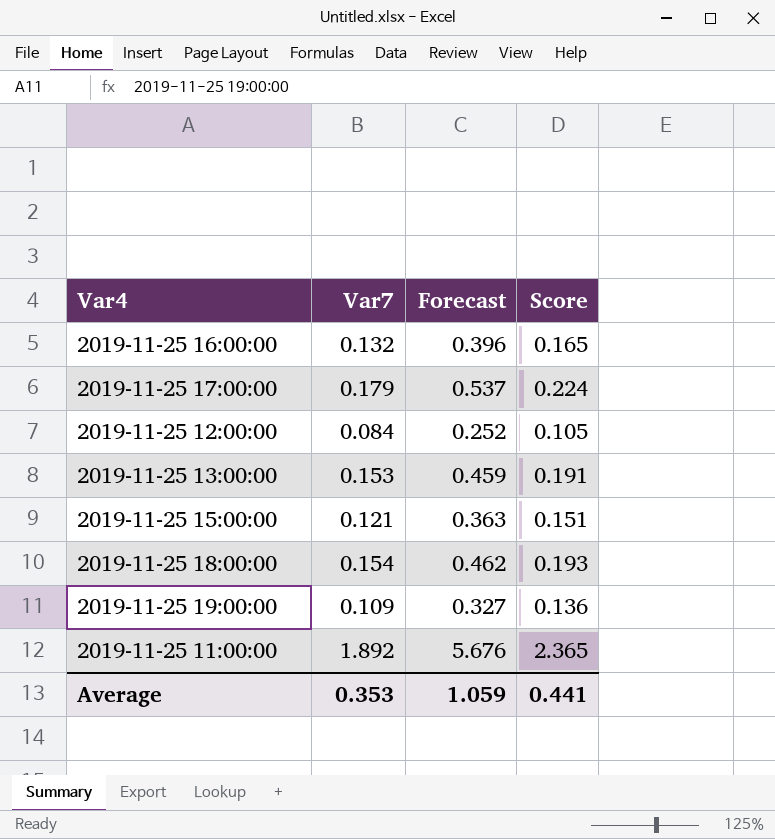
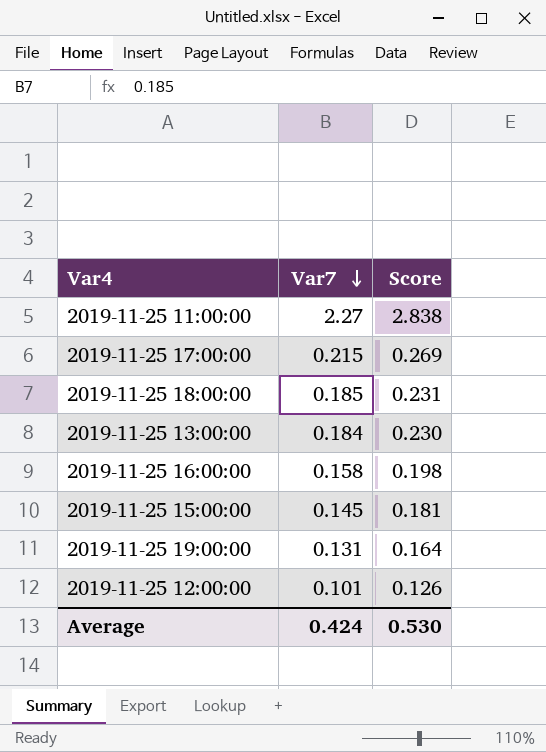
row order: none -> Var7 descending
column Forecast | formula: [Var7] * 3 -> none
2019-11-25 11:00:00 | Var7: 1.892 -> 2.27
2019-11-25 11:00:00 | Score: 2.365 -> 2.838
2019-11-25 17:00:00 | Var7: 0.179 -> 0.215
2019-11-25 17:00:00 | Score: 0.224 -> 0.269
2019-11-25 18:00:00 | Var7: 0.154 -> 0.185
2019-11-25 18:00:00 | Score: 0.193 -> 0.231
2019-11-25 13:00:00 | Var7: 0.153 -> 0.184
2019-11-25 13:00:00 | Score: 0.191 -> 0.230
2019-11-25 16:00:00 | Var7: 0.132 -> 0.158
2019-11-25 16:00:00 | Score: 0.165 -> 0.198
2019-11-25 15:00:00 | Var7: 0.121 -> 0.145
2019-11-25 15:00:00 | Score: 0.151 -> 0.181
2019-11-25 19:00:00 | Var7: 0.109 -> 0.131
2019-11-25 19:00:00 | Score: 0.136 -> 0.164
2019-11-25 12:00:00 | Var7: 0.084 -> 0.101
2019-11-25 12:00:00 | Score: 0.105 -> 0.126
Average | Var7: 0.353 -> 0.424
Average | Score: 0.441 -> 0.530

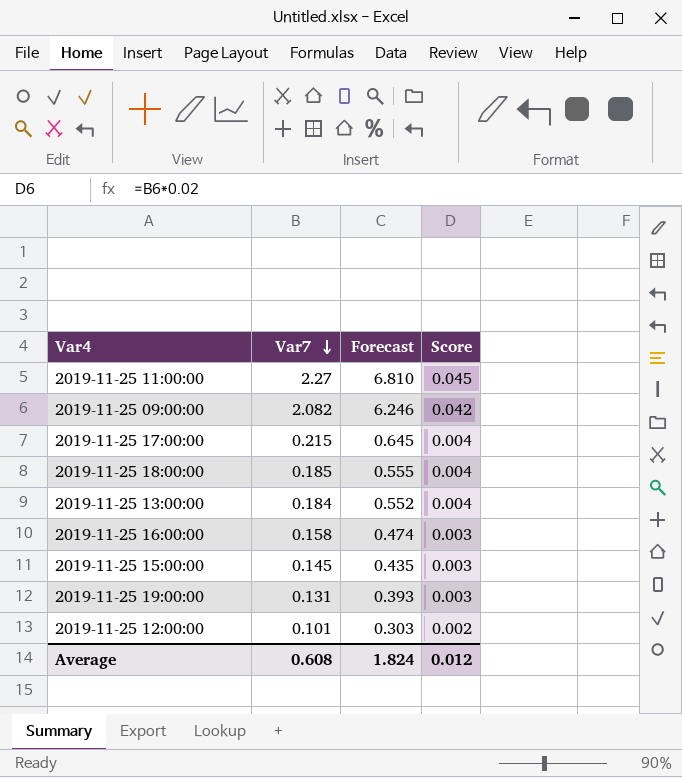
column Forecast | formula: none -> [Var7] * 3
column Score | formula: [Var7] * 1.25 -> [Var7] * 0.02
row 2019-11-25 09:00:00: none -> 2.082 | 6.246 | 0.042
Average | Var7: 0.424 -> 0.608
Average | Score: 0.530 -> 0.012

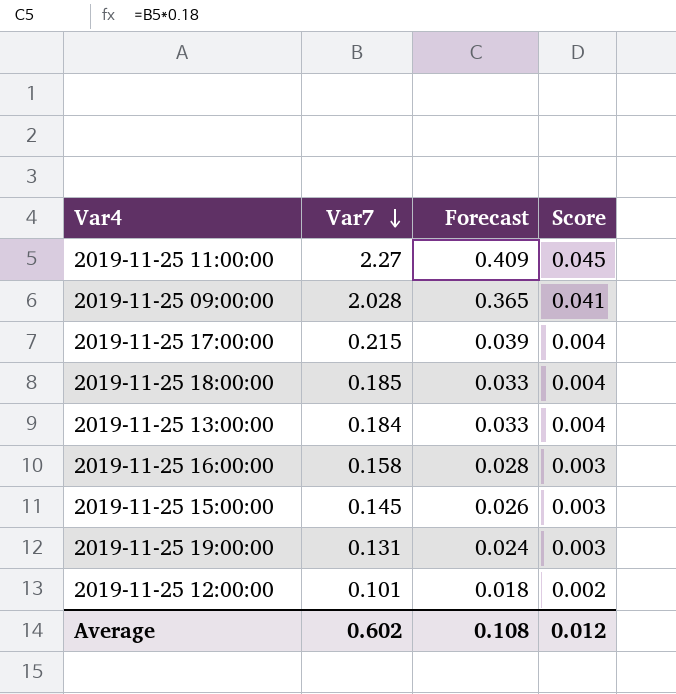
column Forecast | formula: [Var7] * 3 -> [Var7] * 0.18
2019-11-25 09:00:00 | Var7: 2.082 -> 2.028
2019-11-25 09:00:00 | Score: 0.042 -> 0.041
Average | Var7: 0.608 -> 0.602
Average | Forecast: 1.824 -> 0.108

